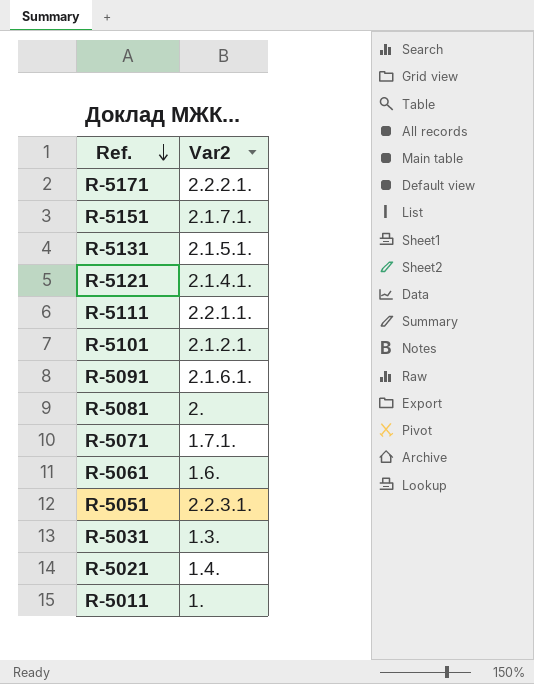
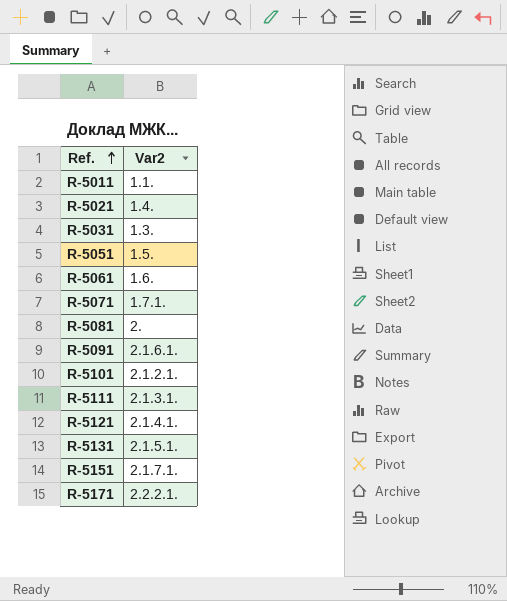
row order: Ref. descending -> Ref. ascending
R-5011 | Var2: 1. -> 1.1.
R-5051 | Var2: 2.2.3.1. -> 1.5.
R-5111 | Var2: 2.2.1.1. -> 2.1.3.1.

